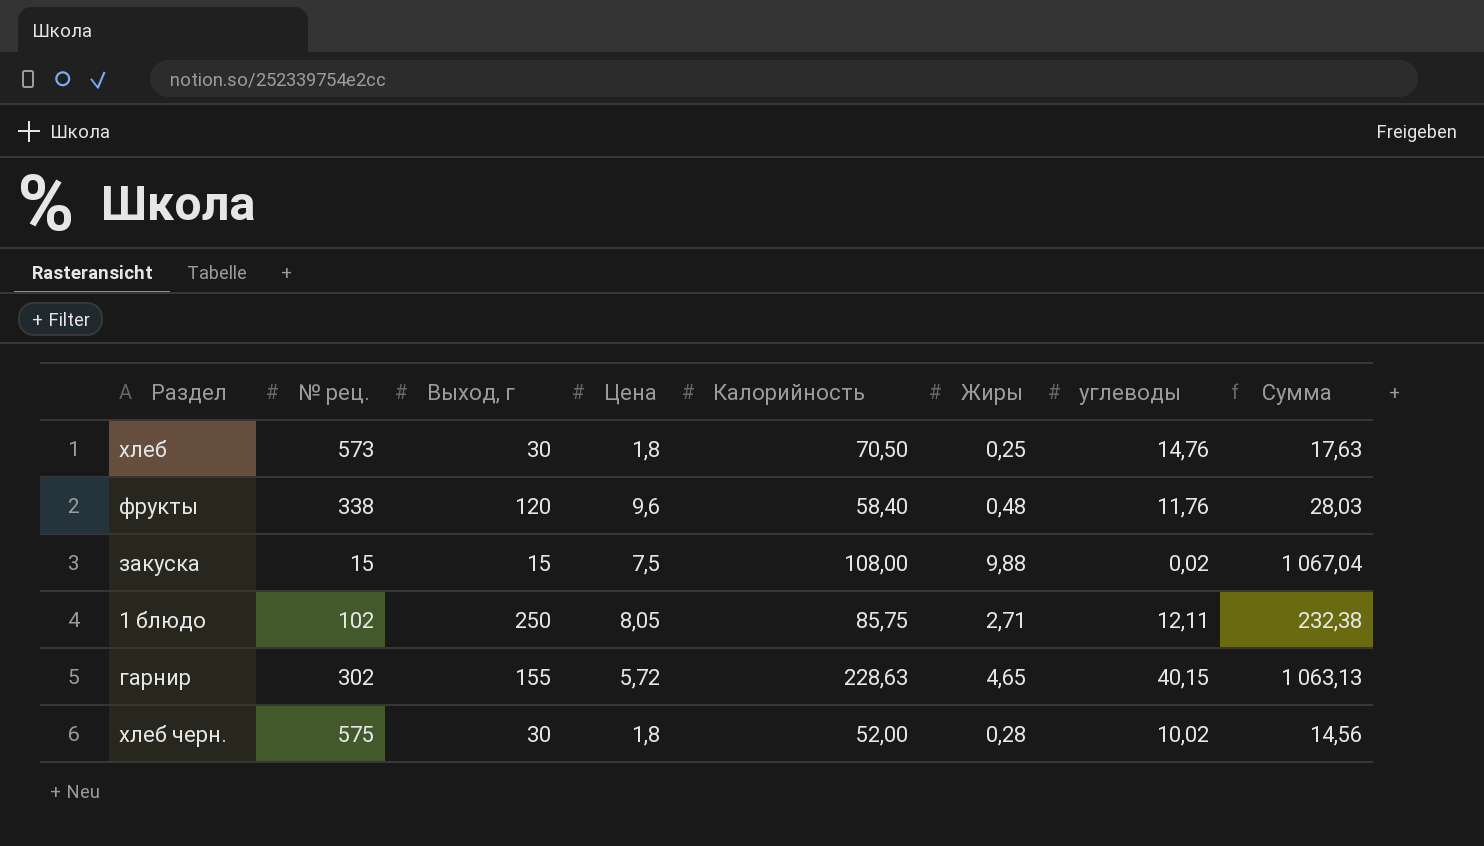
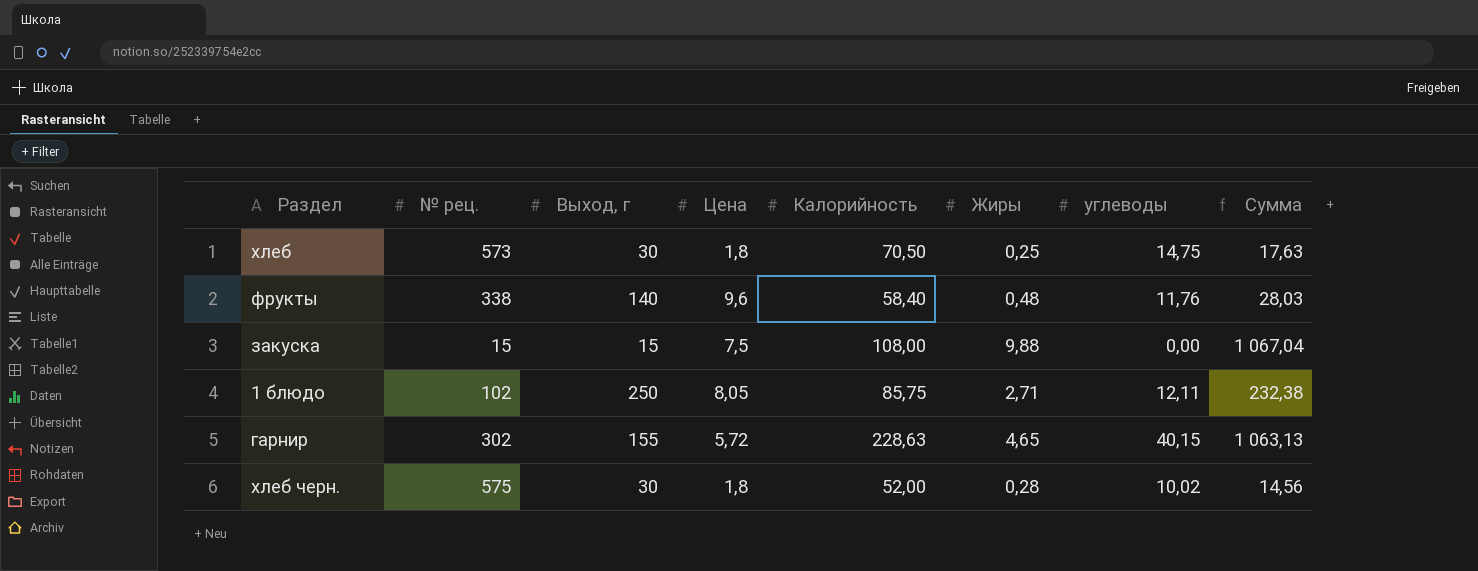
хлеб | углеводы: 14,76 -> 14,75
фрукты | Выход, г: 120 -> 140
закуска | углеводы: 0,02 -> 0,00

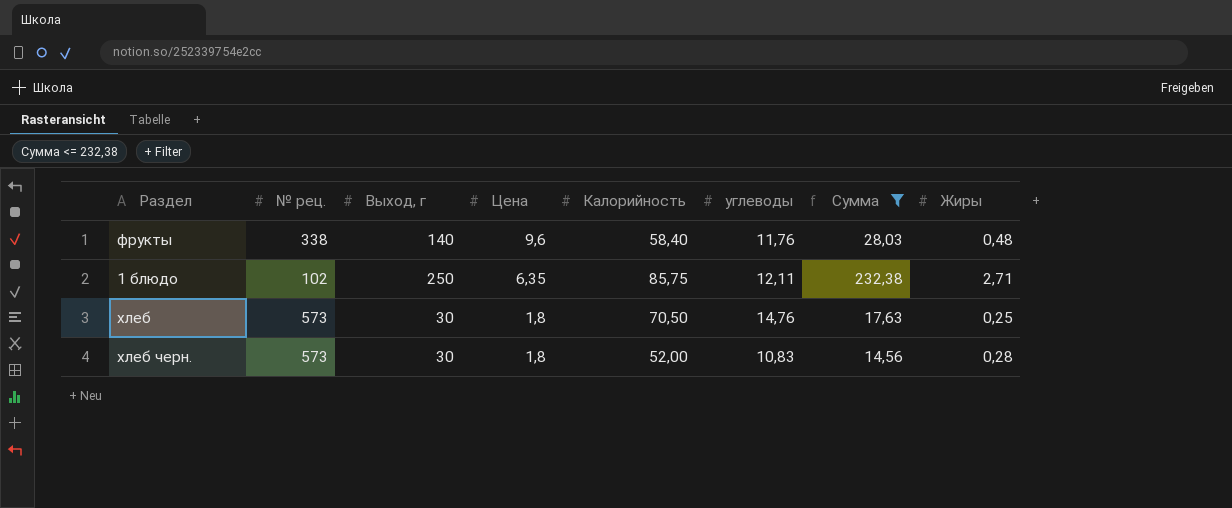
filter: none -> Сумма <= 232,38
row order: none -> Цена descending
column Жиры | position: 6 -> 8
1 блюдо | Цена: 8,05 -> 6,35
хлеб | углеводы: 14,75 -> 14,76
хлеб черн. | № рец.: 575 -> 573
хлеб черн. | углеводы: 10,02 -> 10,83

